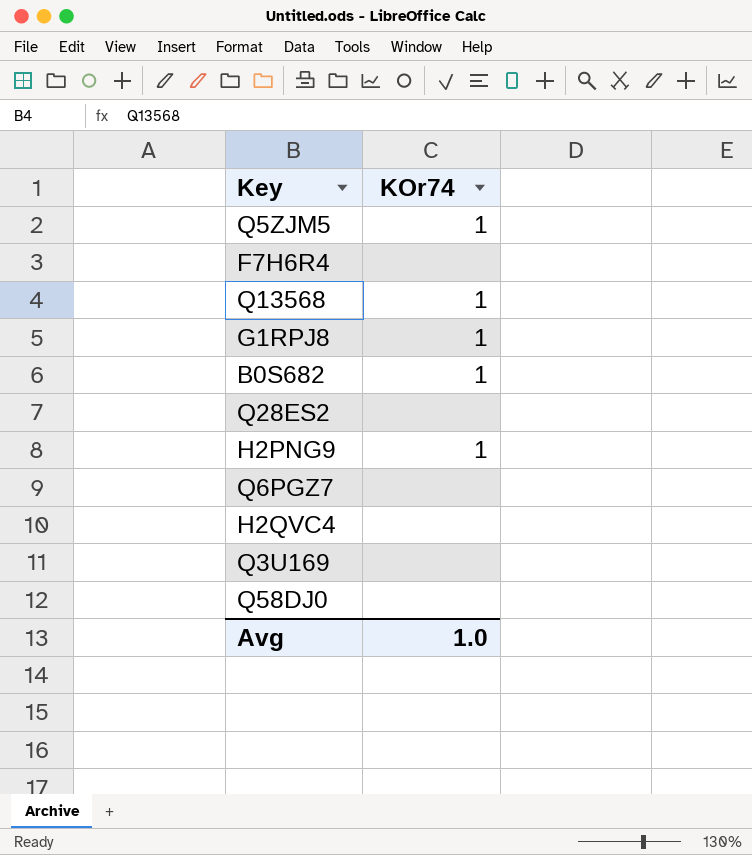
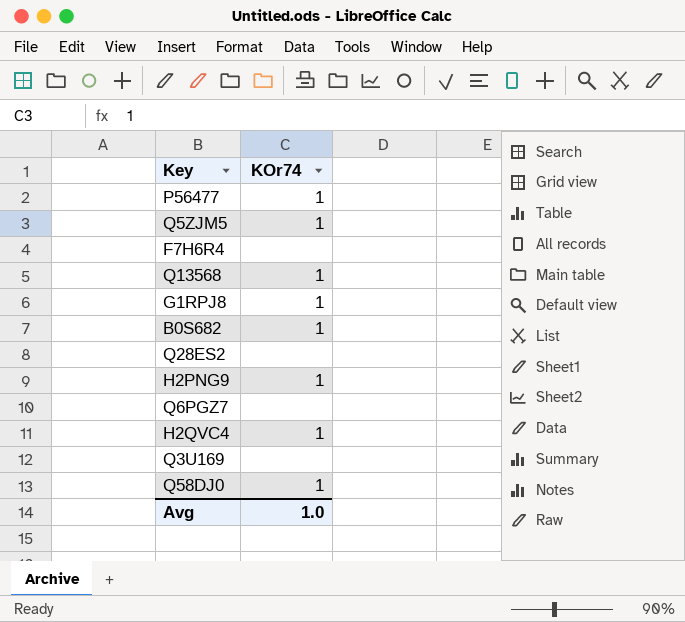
row P56477: none -> 1
H2QVC4 | KOr74: none -> 1
Q58DJ0 | KOr74: none -> 1

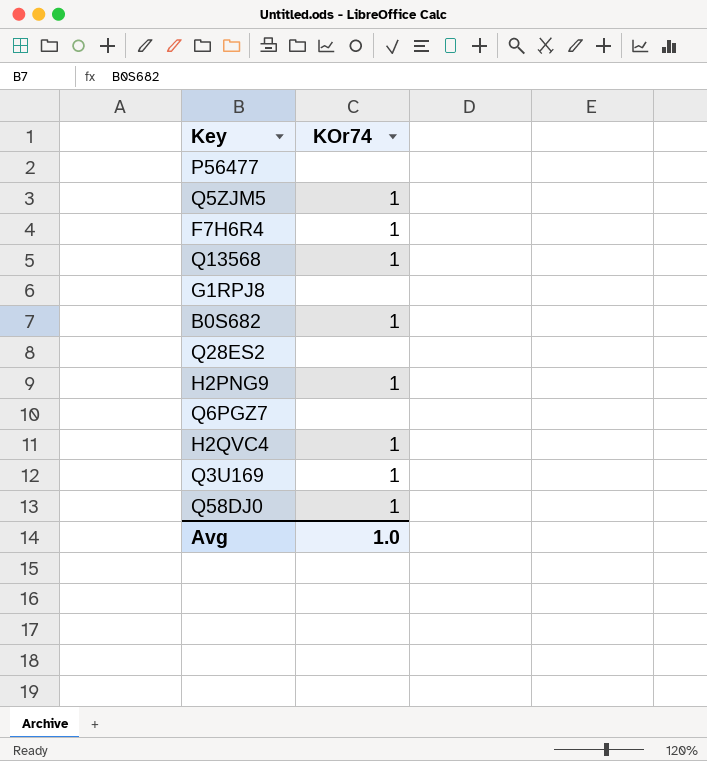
P56477 | KOr74: 1 -> none
F7H6R4 | KOr74: none -> 1
G1RPJ8 | KOr74: 1 -> none
Q3U169 | KOr74: none -> 1

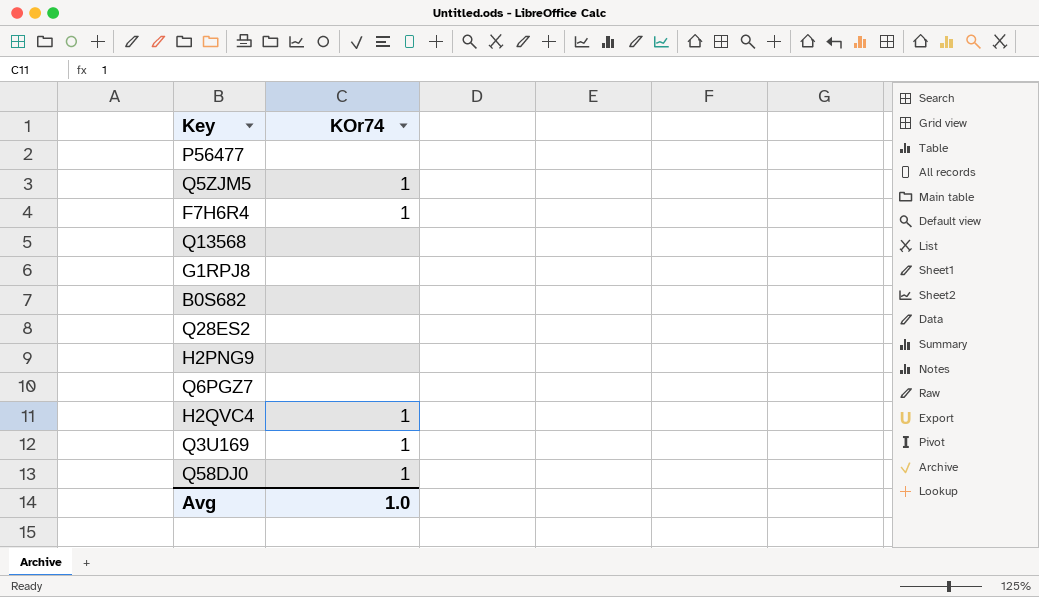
Q13568 | KOr74: 1 -> none
B0S682 | KOr74: 1 -> none
H2PNG9 | KOr74: 1 -> none

